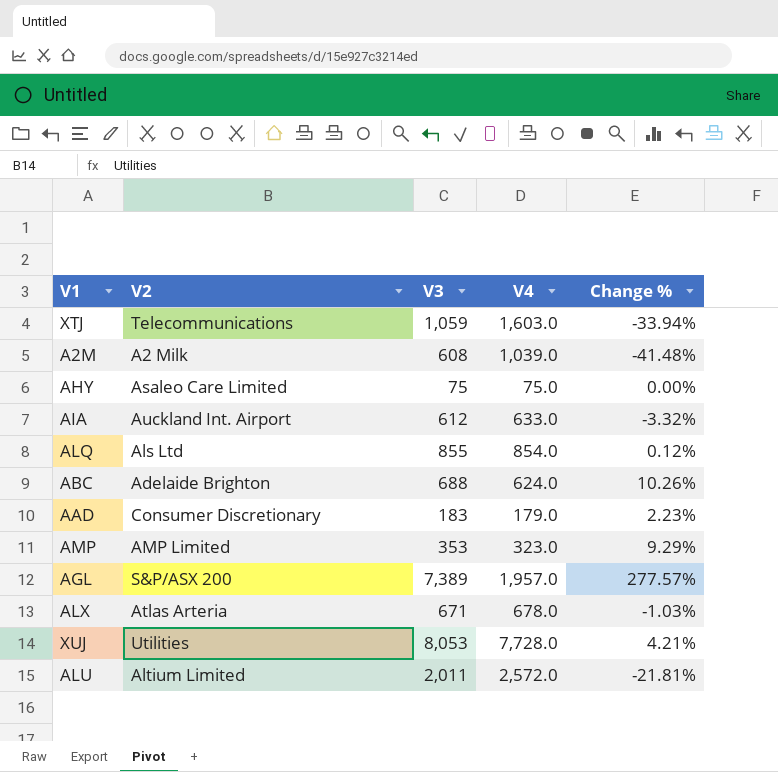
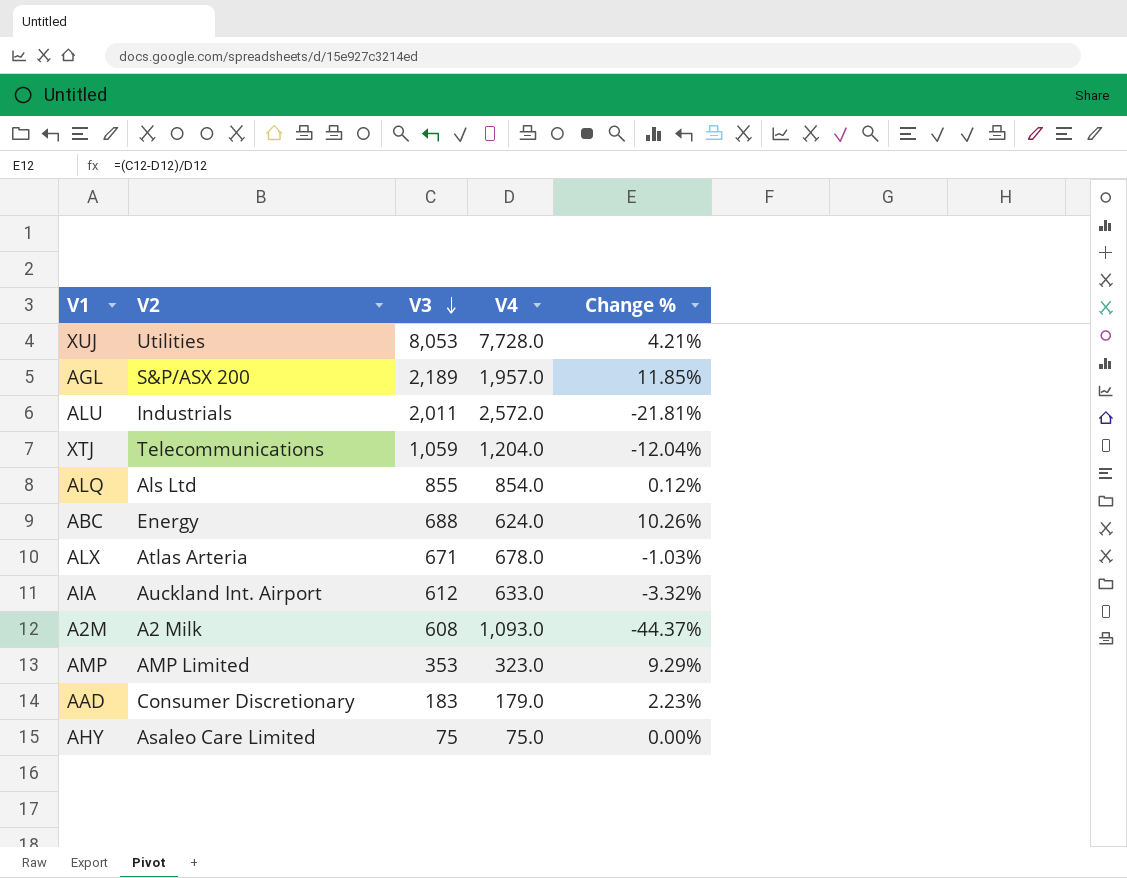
row order: none -> V3 descending
AGL | V3: 7,389 -> 2,189
AGL | Change %: 277.57% -> 11.85%
ALU | V2: Altium Limited -> Industrials
XTJ | V4: 1,603.0 -> 1,204.0
XTJ | Change %: -33.94% -> -12.04%
ABC | V2: Adelaide Brighton -> Energy
A2M | V4: 1,039.0 -> 1,093.0
A2M | Change %: -41.48% -> -44.37%

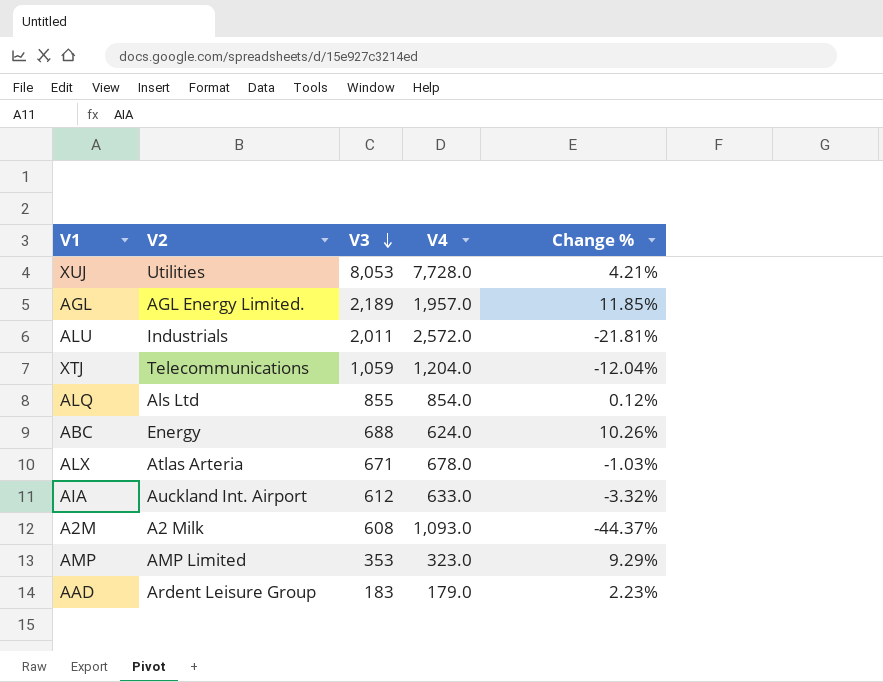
row AHY: Asaleo Care Limited | 75 | 75.0 | 0.00% -> none
AGL | V2: S&P/ASX 200 -> AGL Energy Limited.
AAD | V2: Consumer Discretionary -> Ardent Leisure Group

